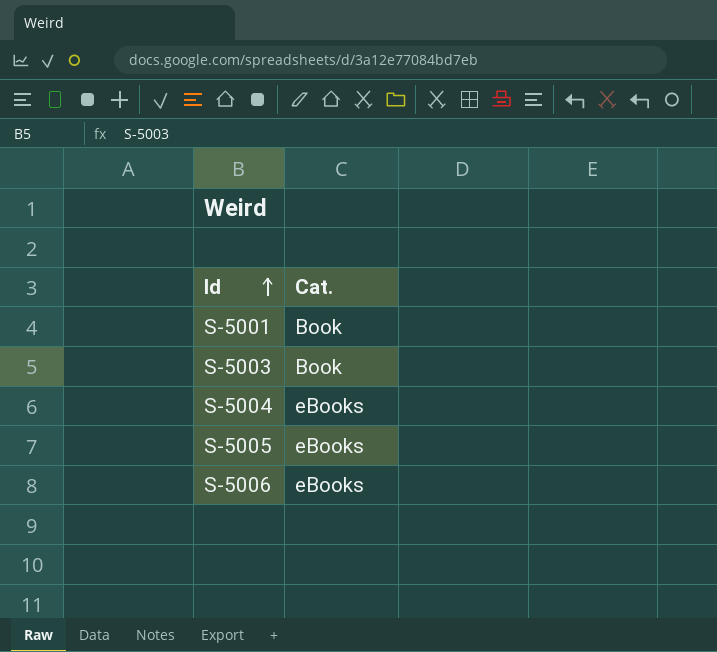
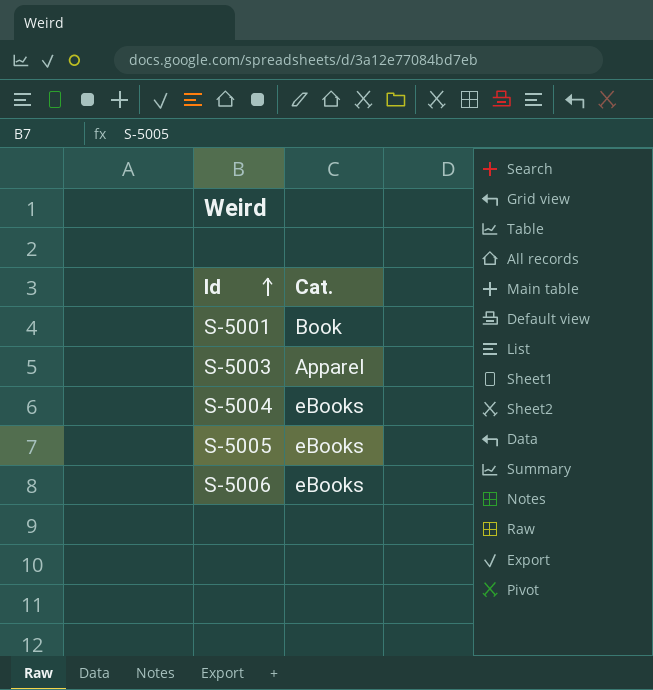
S-5003 | Cat.: Book -> Apparel

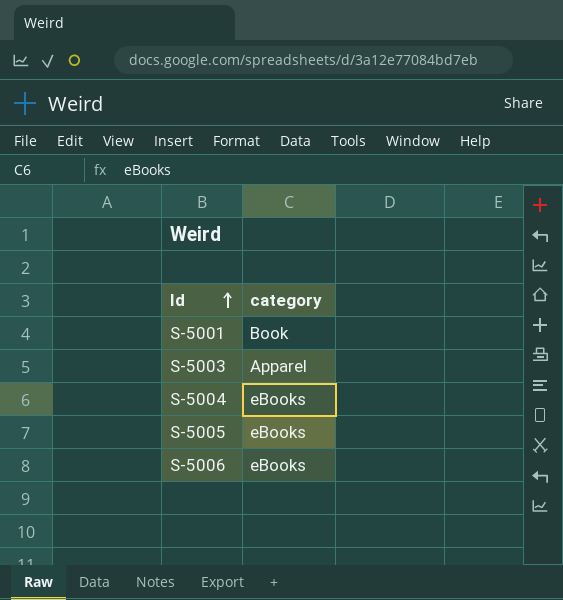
column name: Cat. -> category

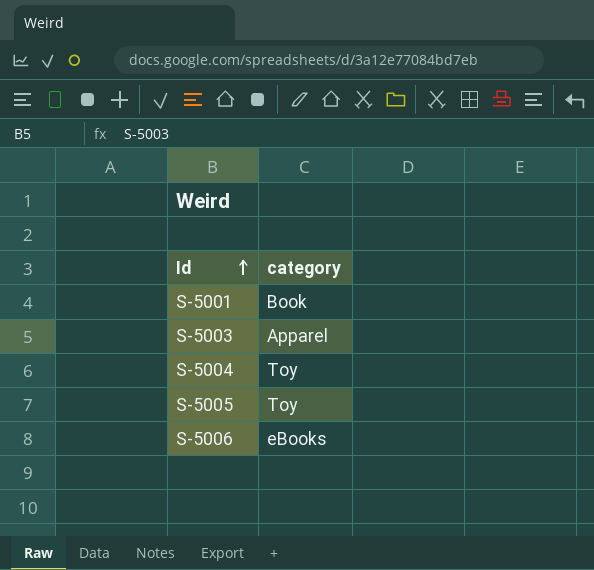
S-5004 | category: eBooks -> Toy
S-5005 | category: eBooks -> Toy

